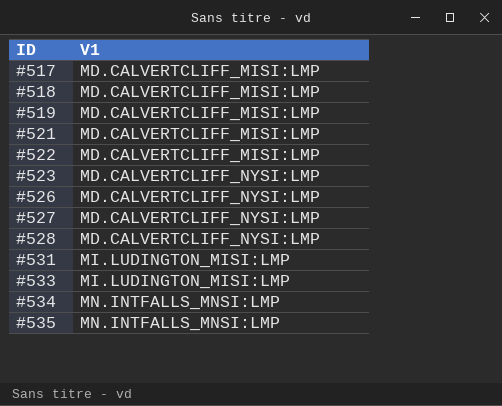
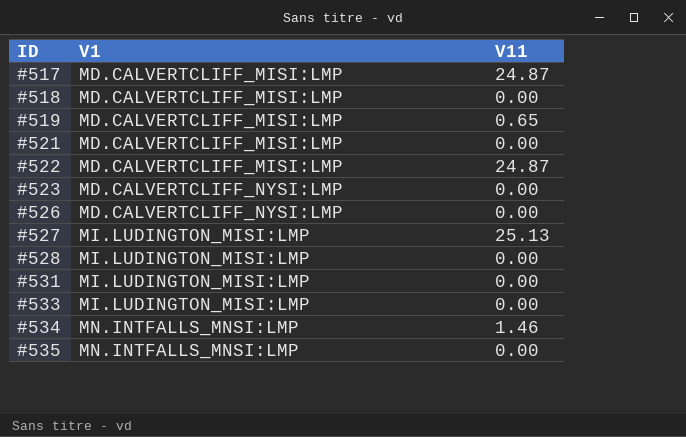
column V11 | position: none -> 3
#527 | V1: MD.CALVERTCLIFF_NYSI:LMP -> MI.LUDINGTON_MISI:LMP
#528 | V1: MD.CALVERTCLIFF_NYSI:LMP -> MI.LUDINGTON_MISI:LMP

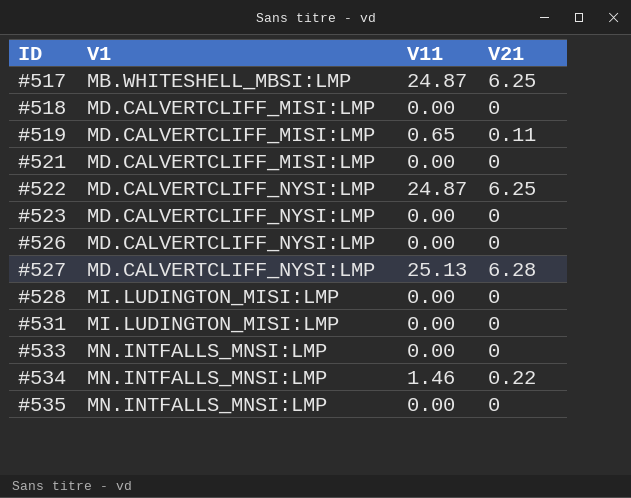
column V21 | position: none -> 4
#517 | V1: MD.CALVERTCLIFF_MISI:LMP -> MB.WHITESHELL_MBSI:LMP
#522 | V1: MD.CALVERTCLIFF_MISI:LMP -> MD.CALVERTCLIFF_NYSI:LMP
#527 | V1: MI.LUDINGTON_MISI:LMP -> MD.CALVERTCLIFF_NYSI:LMP
#533 | V1: MI.LUDINGTON_MISI:LMP -> MN.INTFALLS_MNSI:LMP

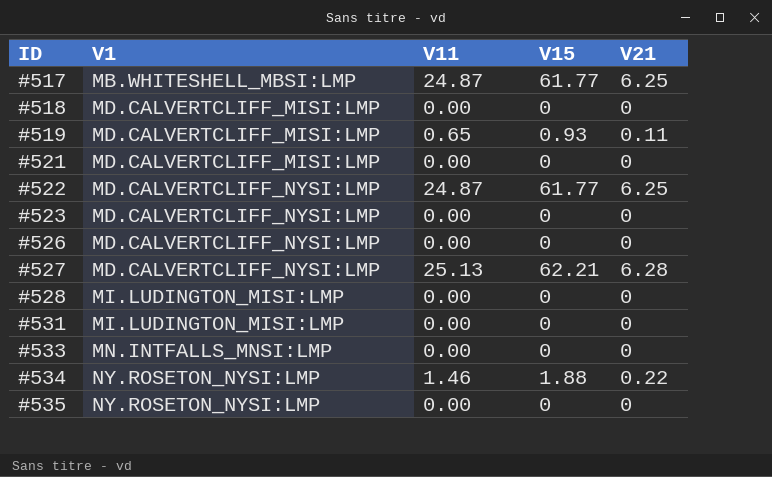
column V15 | position: none -> 4
#534 | V1: MN.INTFALLS_MNSI:LMP -> NY.ROSETON_NYSI:LMP
#535 | V1: MN.INTFALLS_MNSI:LMP -> NY.ROSETON_NYSI:LMP

